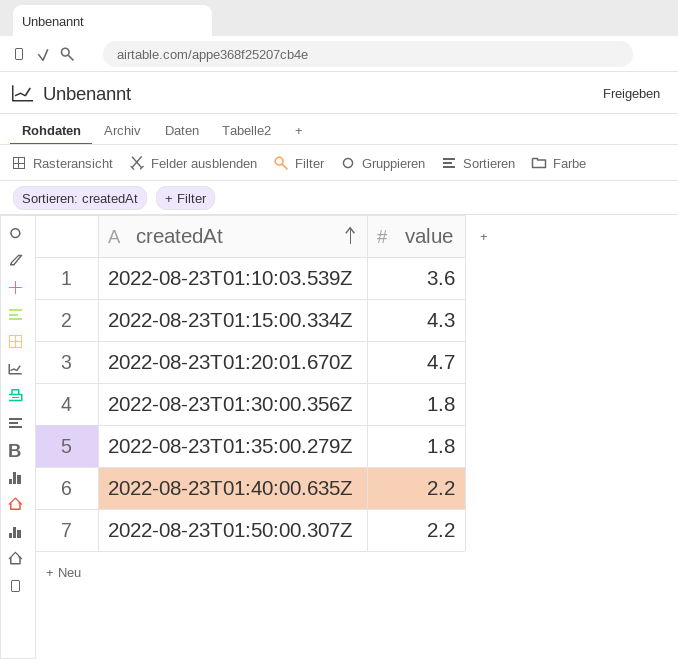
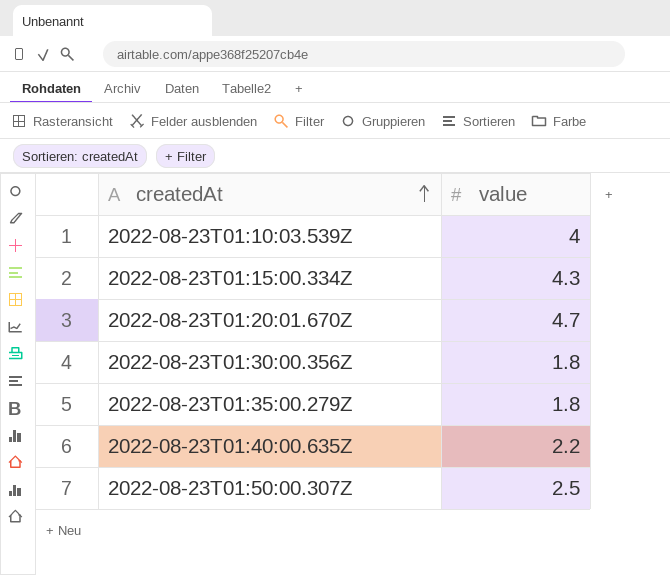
2022-08-23T01:10:03.539Z | value: 3.6 -> 4
2022-08-23T01:50:00.307Z | value: 2.2 -> 2.5

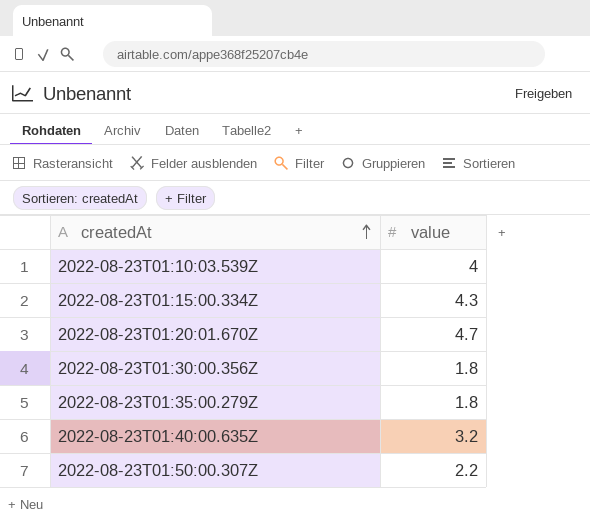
2022-08-23T01:40:00.635Z | value: 2.2 -> 3.2
2022-08-23T01:50:00.307Z | value: 2.5 -> 2.2

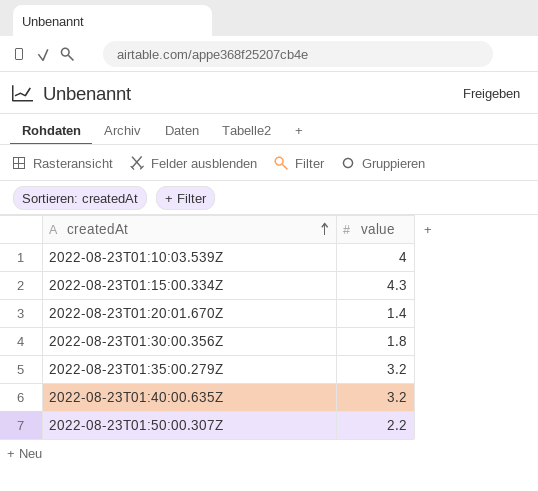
2022-08-23T01:20:01.670Z | value: 4.7 -> 1.4
2022-08-23T01:35:00.279Z | value: 1.8 -> 3.2

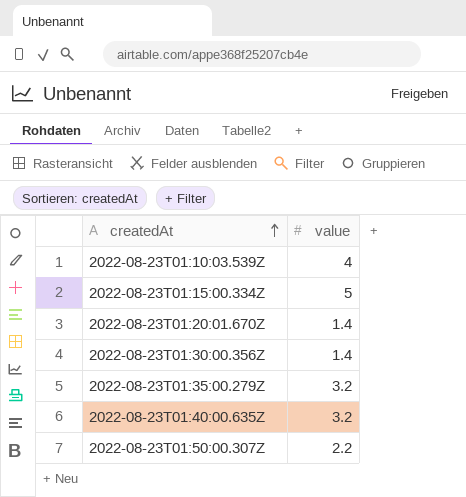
2022-08-23T01:15:00.334Z | value: 4.3 -> 5
2022-08-23T01:30:00.356Z | value: 1.8 -> 1.4

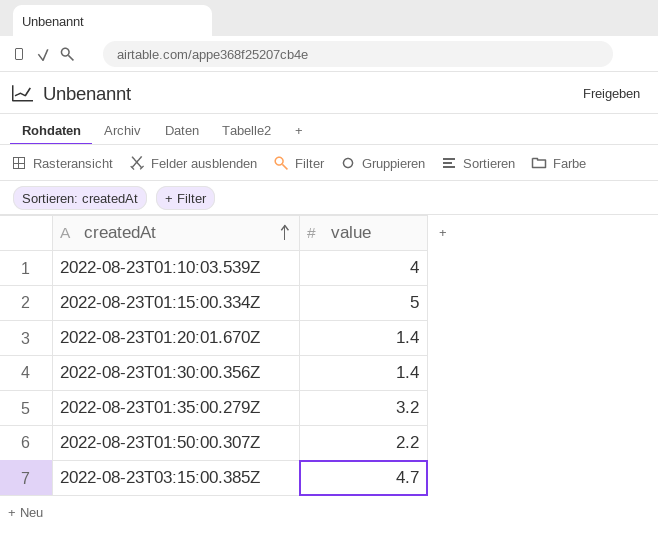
row 2022-08-23T01:40:00.635Z: 3.2 -> none
row 2022-08-23T03:15:00.385Z: none -> 4.7

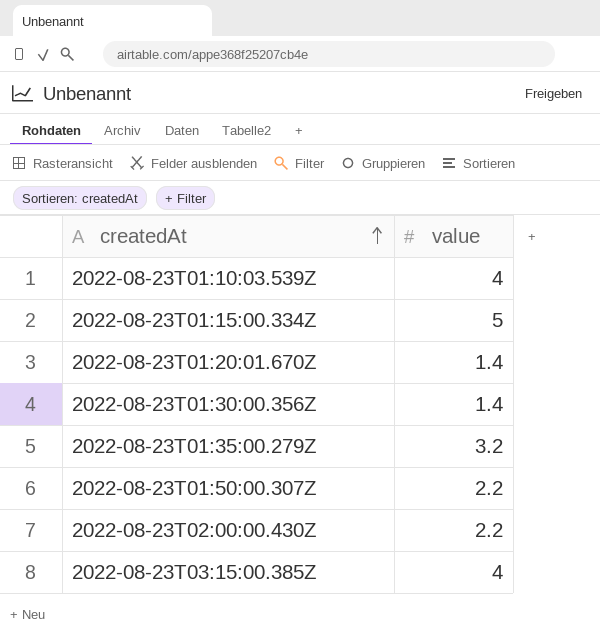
row 2022-08-23T02:00:00.430Z: none -> 2.2
2022-08-23T03:15:00.385Z | value: 4.7 -> 4

